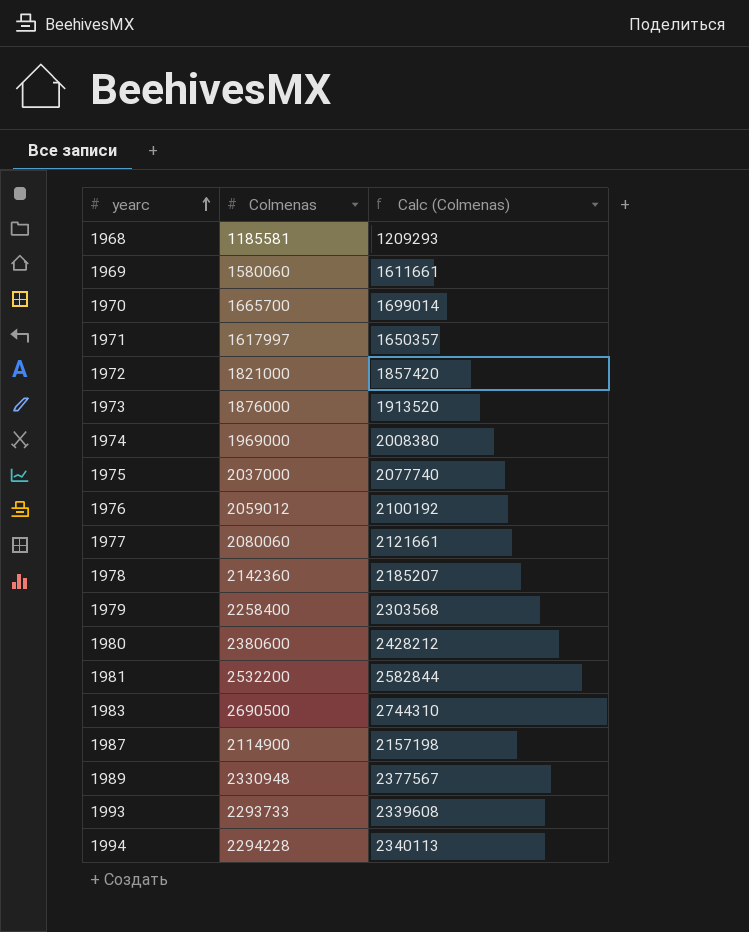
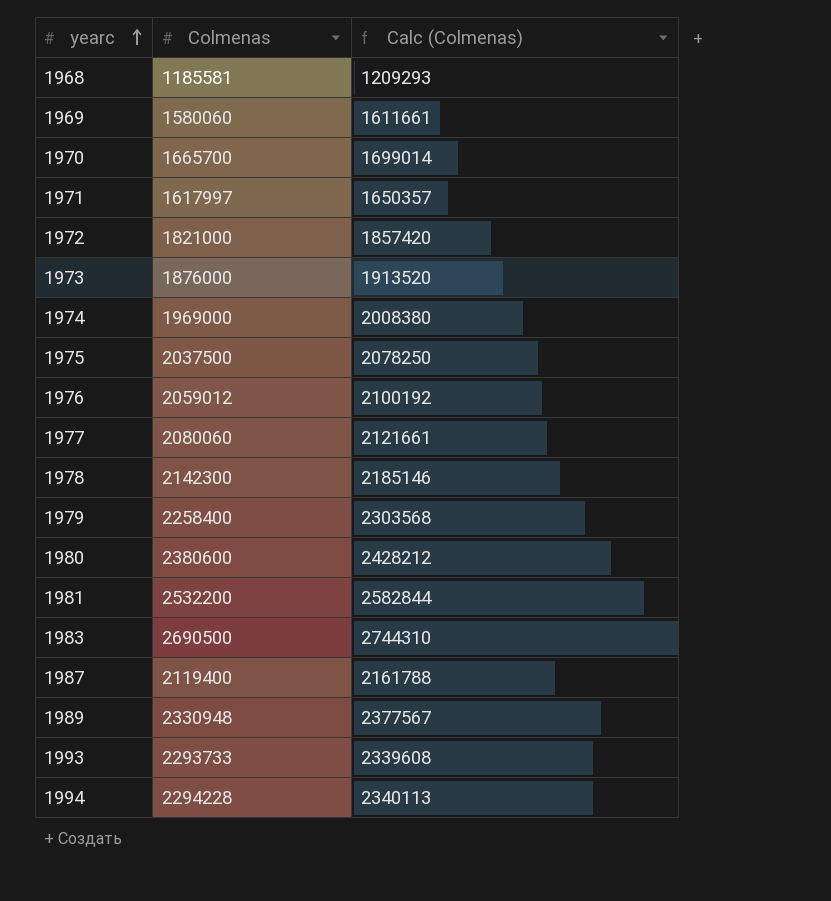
1975 | Colmenas: 2037000 -> 2037500
1975 | Calc (Colmenas): 2077740 -> 2078250
1978 | Colmenas: 2142360 -> 2142300
1978 | Calc (Colmenas): 2185207 -> 2185146
1987 | Colmenas: 2114900 -> 2119400
1987 | Calc (Colmenas): 2157198 -> 2161788

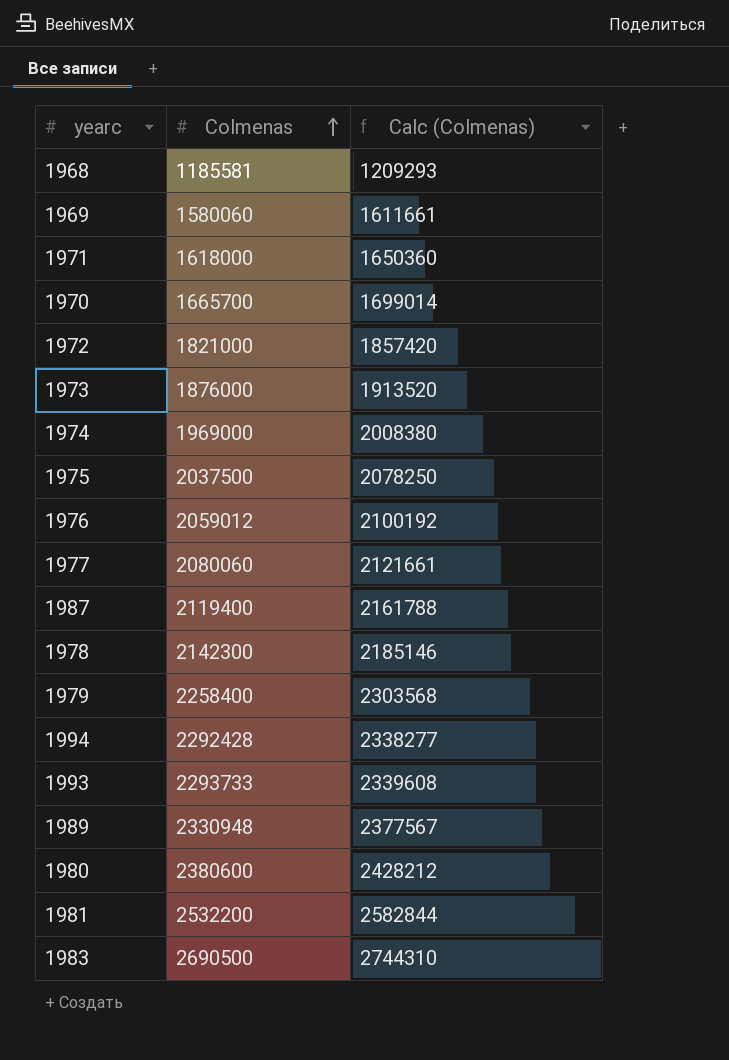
row order: yearc ascending -> Colmenas ascending
1971 | Colmenas: 1617997 -> 1618000
1971 | Calc (Colmenas): 1650357 -> 1650360
1994 | Colmenas: 2294228 -> 2292428
1994 | Calc (Colmenas): 2340113 -> 2338277

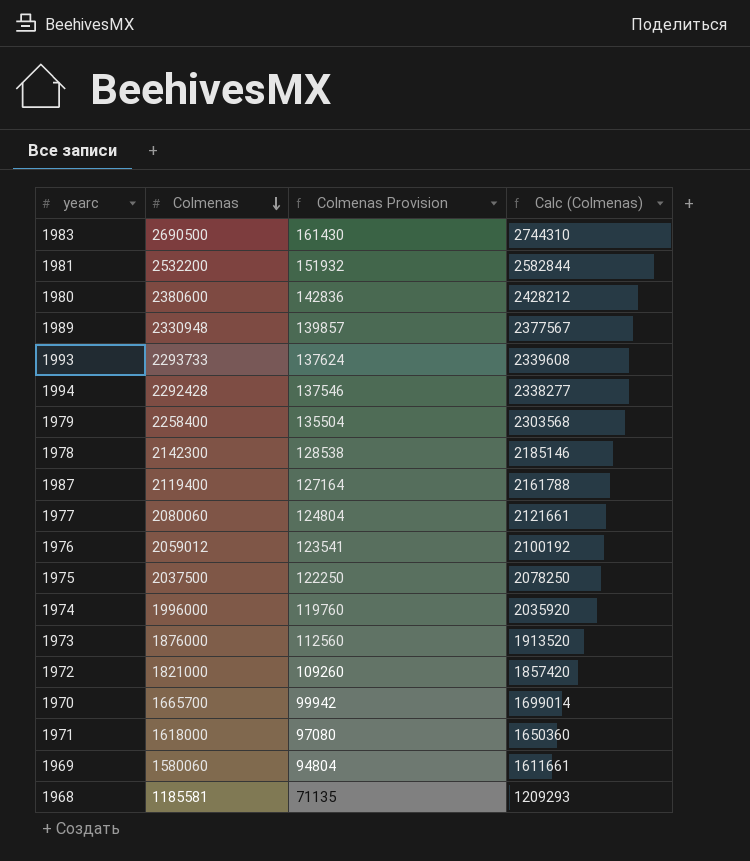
row order: Colmenas ascending -> Colmenas descending
column Colmenas Provision | formula: none -> [Colmenas] * 0.06
1974 | Colmenas: 1969000 -> 1996000
1974 | Calc (Colmenas): 2008380 -> 2035920

